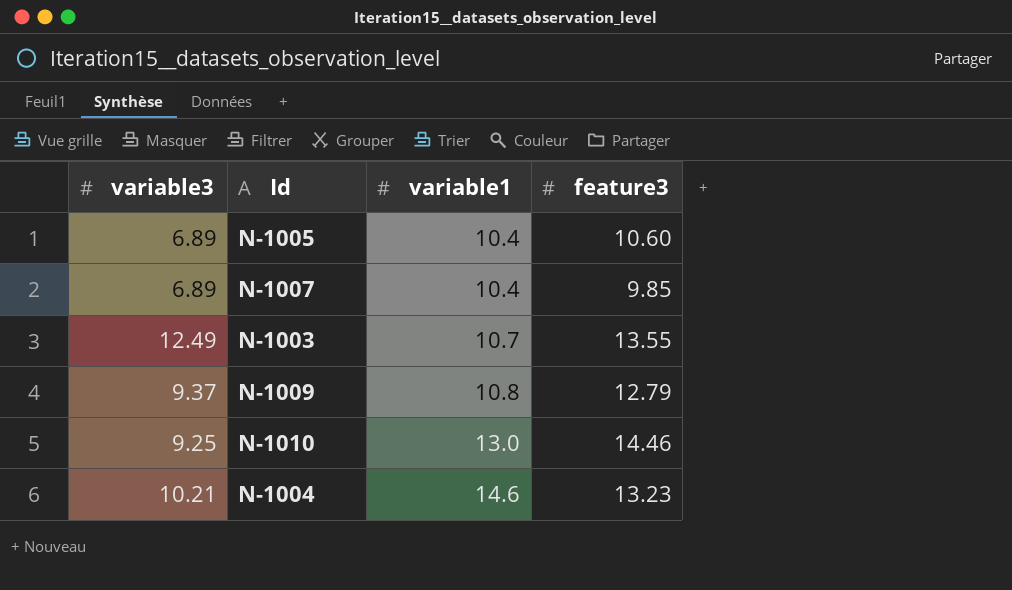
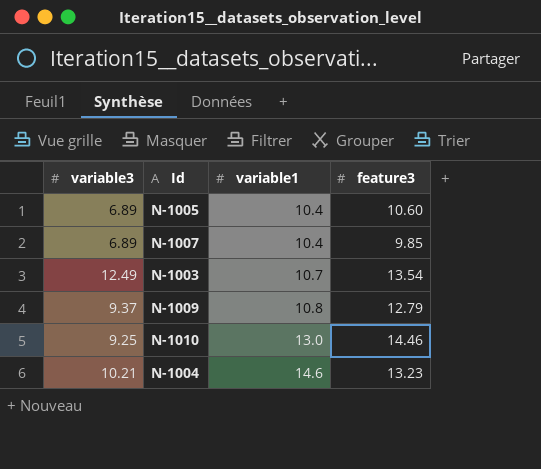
N-1003 | feature3: 13.55 -> 13.54

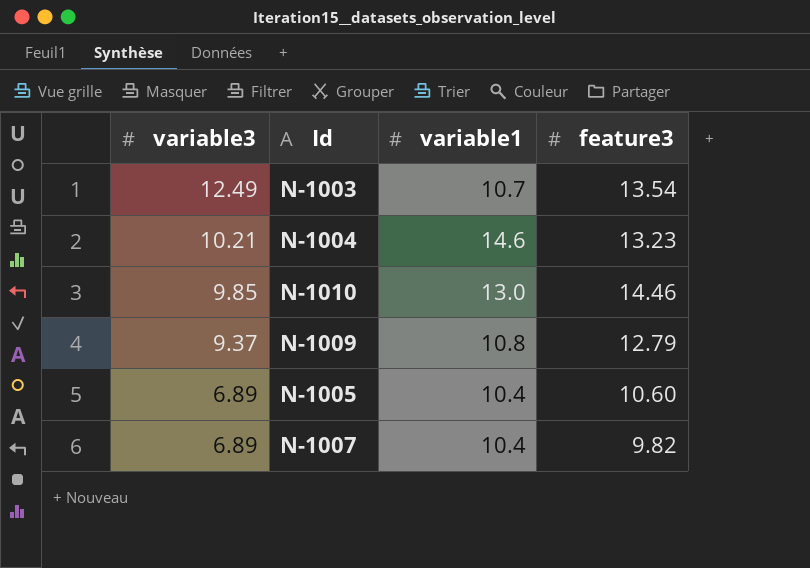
row order: variable1 ascending -> variable3 descending
N-1010 | variable3: 9.25 -> 9.85
N-1007 | feature3: 9.85 -> 9.82

